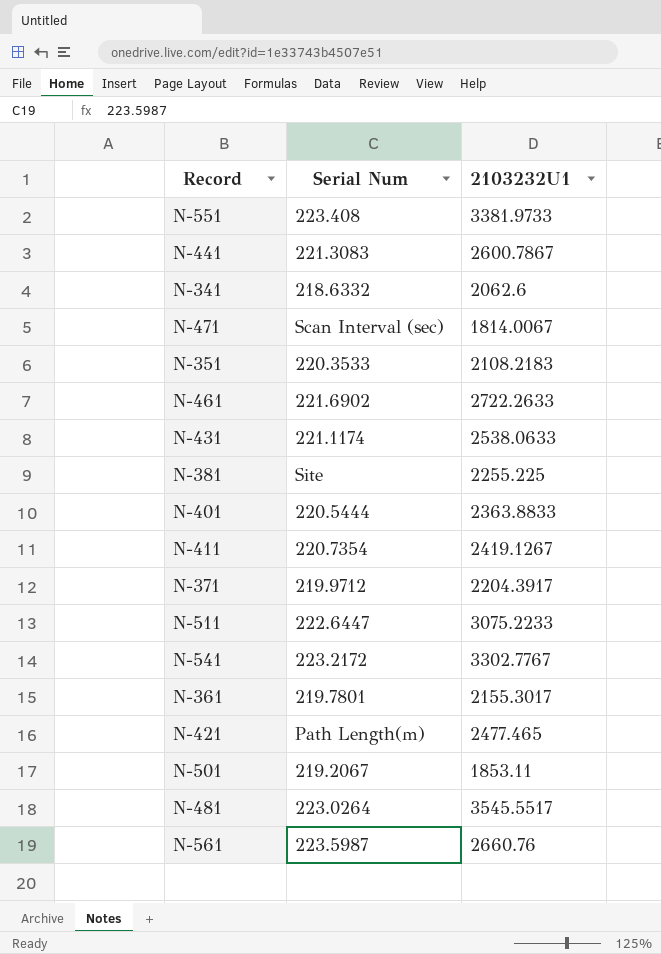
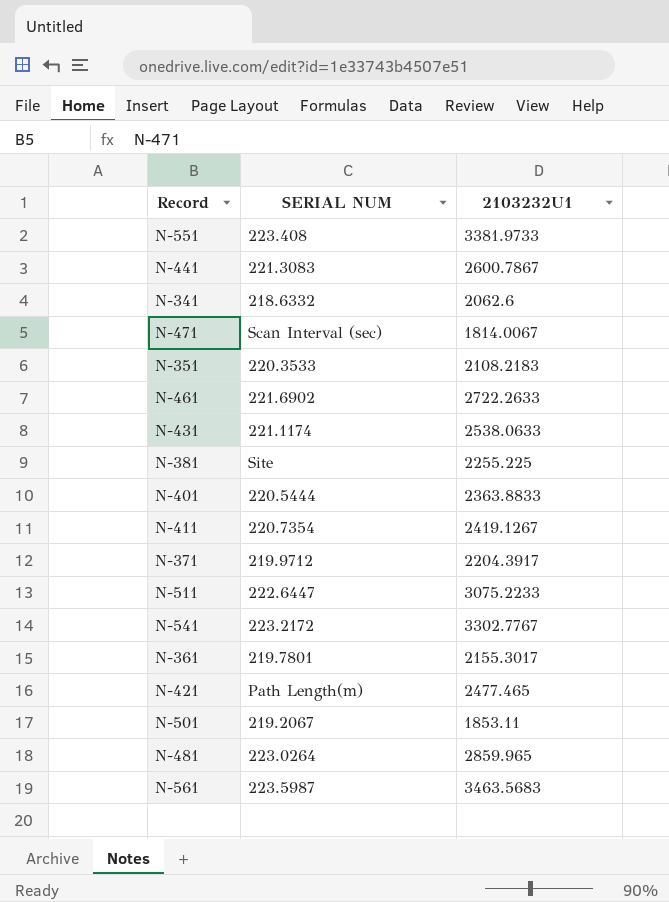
column name: Serial Num -> SERIAL NUM
N-481 | 2103232U1: 3545.5517 -> 2859.965
N-561 | 2103232U1: 2660.76 -> 3463.5683

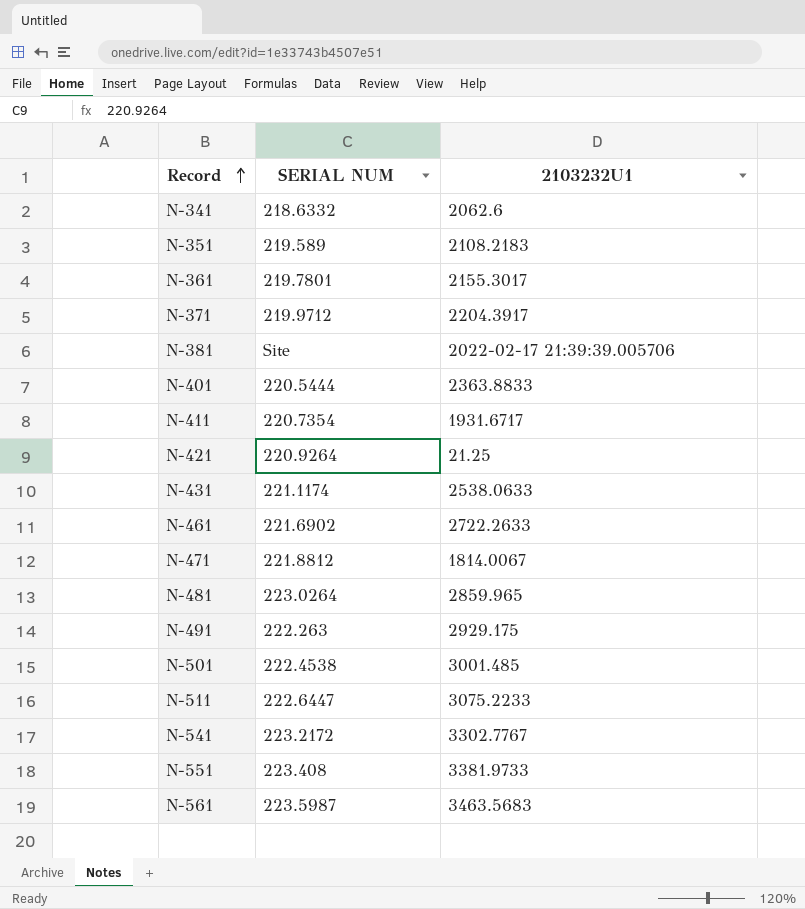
row order: none -> Record ascending
row N-441: 221.3083 | 2600.7867 -> none
N-351 | SERIAL NUM: 220.3533 -> 219.589
N-381 | 2103232U1: 2255.225 -> 2022-02-17 21:39:39.005706
N-411 | 2103232U1: 2419.1267 -> 1931.6717
N-421 | SERIAL NUM: Path Length(m) -> 220.9264
N-421 | 2103232U1: 2477.465 -> 21.25
N-471 | SERIAL NUM: Scan Interval (sec) -> 221.8812
row N-491: none -> 222.263 | 2929.175
N-501 | SERIAL NUM: 219.2067 -> 222.4538
N-501 | 2103232U1: 1853.11 -> 3001.485

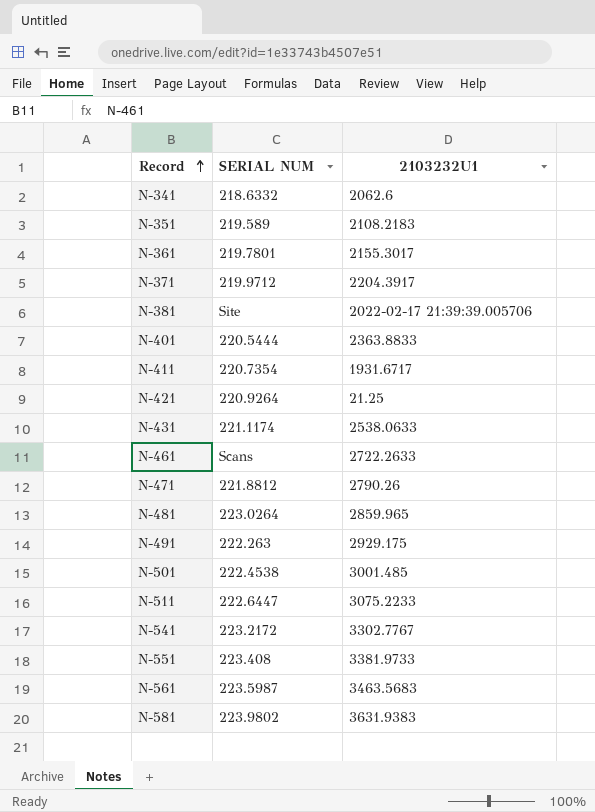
N-461 | SERIAL NUM: 221.6902 -> Scans
N-471 | 2103232U1: 1814.0067 -> 2790.26
row N-581: none -> 223.9802 | 3631.9383

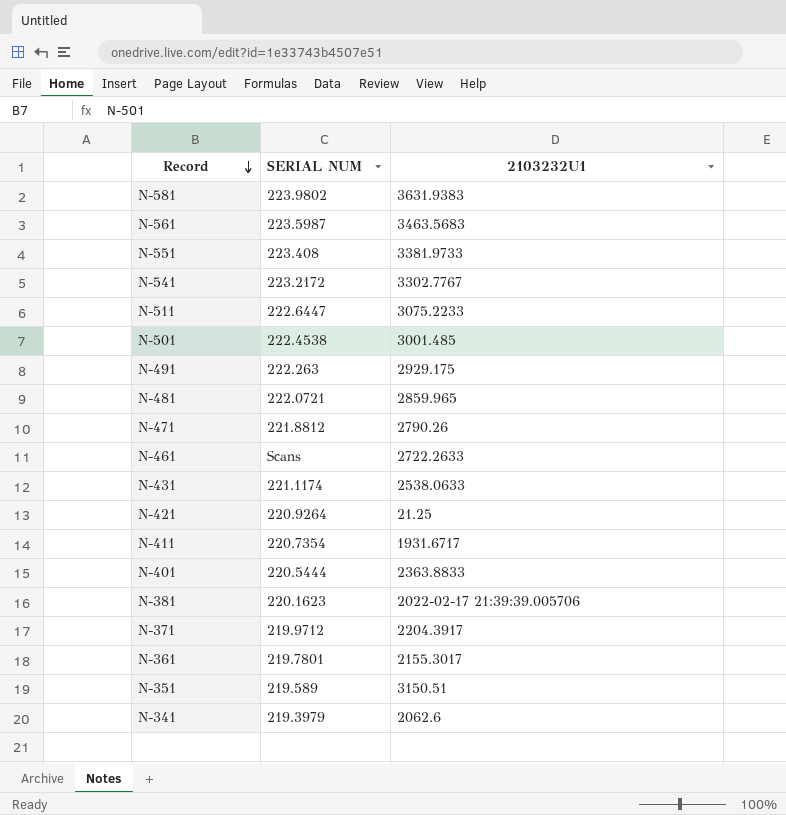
row order: Record ascending -> Record descending
N-481 | SERIAL NUM: 223.0264 -> 222.0721
N-381 | SERIAL NUM: Site -> 220.1623
N-351 | 2103232U1: 2108.2183 -> 3150.51
N-341 | SERIAL NUM: 218.6332 -> 219.3979

